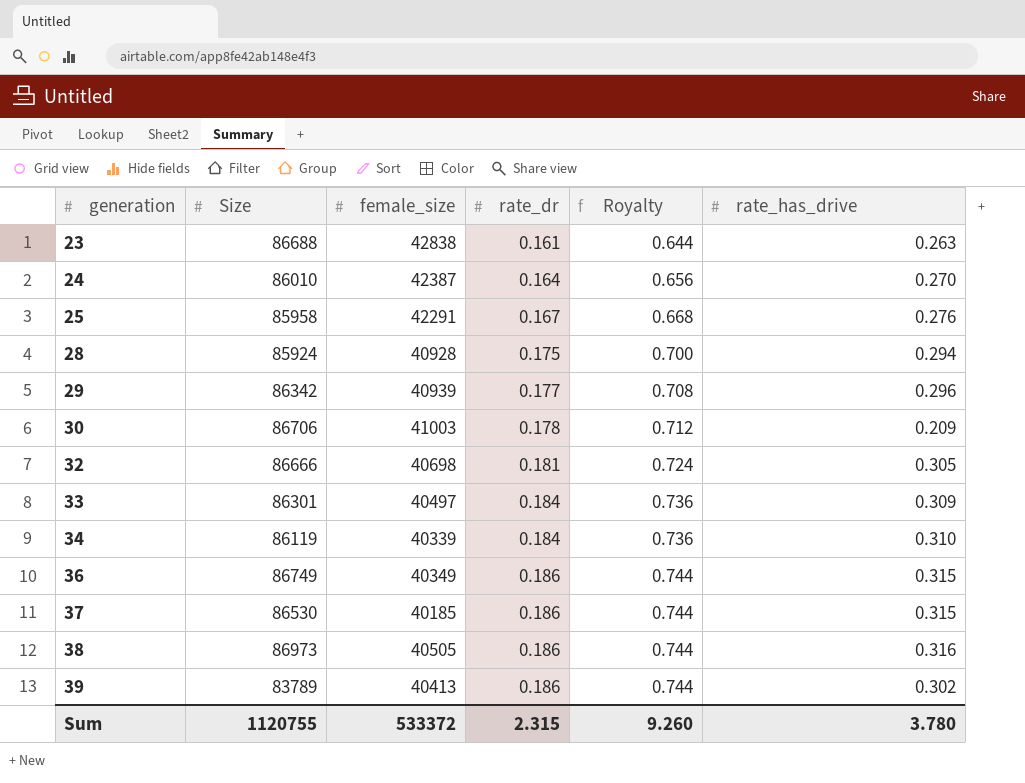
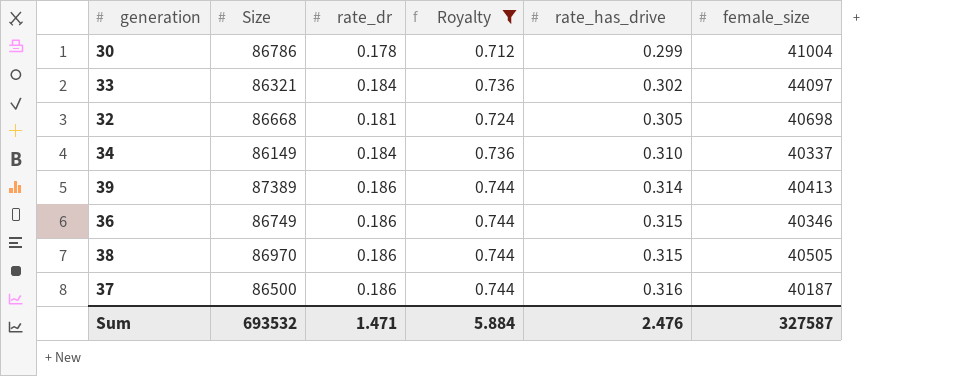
filter: none -> Royalty >= 0.712
row order: generation ascending -> rate_has_drive ascending
column female_size | position: 3 -> 6
30 | Size: 86706 -> 86786
30 | rate_has_drive: 0.209 -> 0.299
30 | female_size: 41003 -> 41004
33 | Size: 86301 -> 86321
33 | rate_has_drive: 0.309 -> 0.302
33 | female_size: 40497 -> 44097
32 | Size: 86666 -> 86668
34 | Size: 86119 -> 86149
34 | female_size: 40339 -> 40337
39 | Size: 83789 -> 87389
39 | rate_has_drive: 0.302 -> 0.314
36 | female_size: 40349 -> 40346
38 | Size: 86973 -> 86970
38 | rate_has_drive: 0.316 -> 0.315
37 | Size: 86530 -> 86500
37 | rate_has_drive: 0.315 -> 0.316
37 | female_size: 40185 -> 40187
Sum | Size: 1120755 -> 693532
Sum | rate_dr: 2.315 -> 1.471
Sum | Royalty: 9.260 -> 5.884
Sum | rate_has_drive: 3.780 -> 2.476
Sum | female_size: 533372 -> 327587

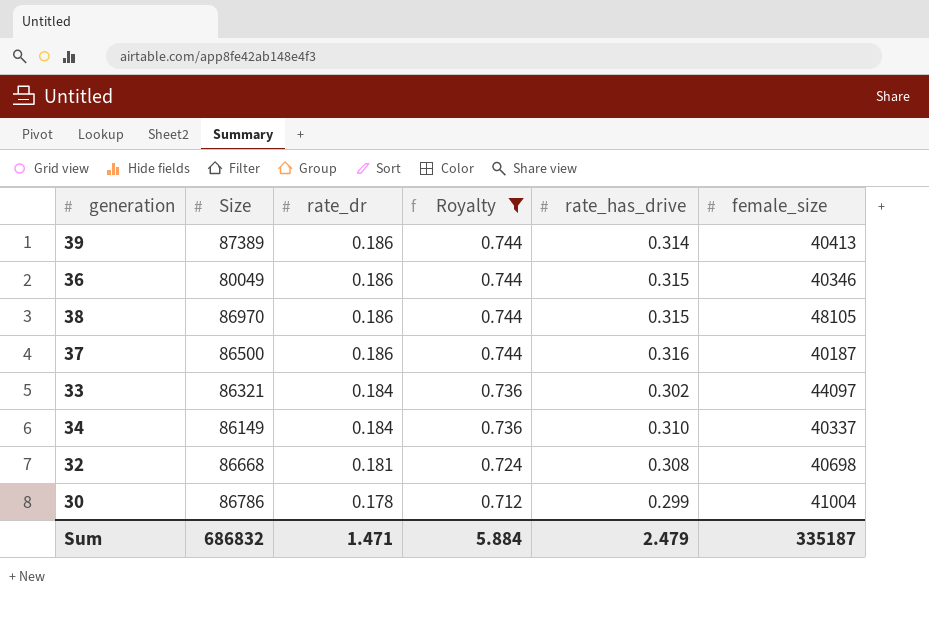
row order: rate_has_drive ascending -> rate_dr descending
36 | Size: 86749 -> 80049
38 | female_size: 40505 -> 48105
32 | rate_has_drive: 0.305 -> 0.308
Sum | Size: 693532 -> 686832
Sum | rate_has_drive: 2.476 -> 2.479
Sum | female_size: 327587 -> 335187

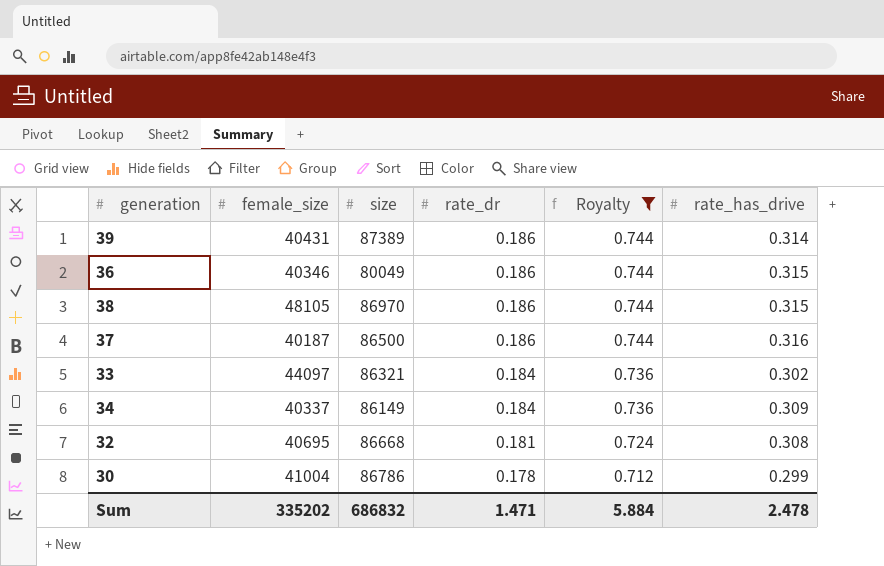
column female_size | position: 6 -> 2
column name: Size -> size
39 | female_size: 40413 -> 40431
34 | rate_has_drive: 0.310 -> 0.309
32 | female_size: 40698 -> 40695
Sum | female_size: 335187 -> 335202
Sum | rate_has_drive: 2.479 -> 2.478

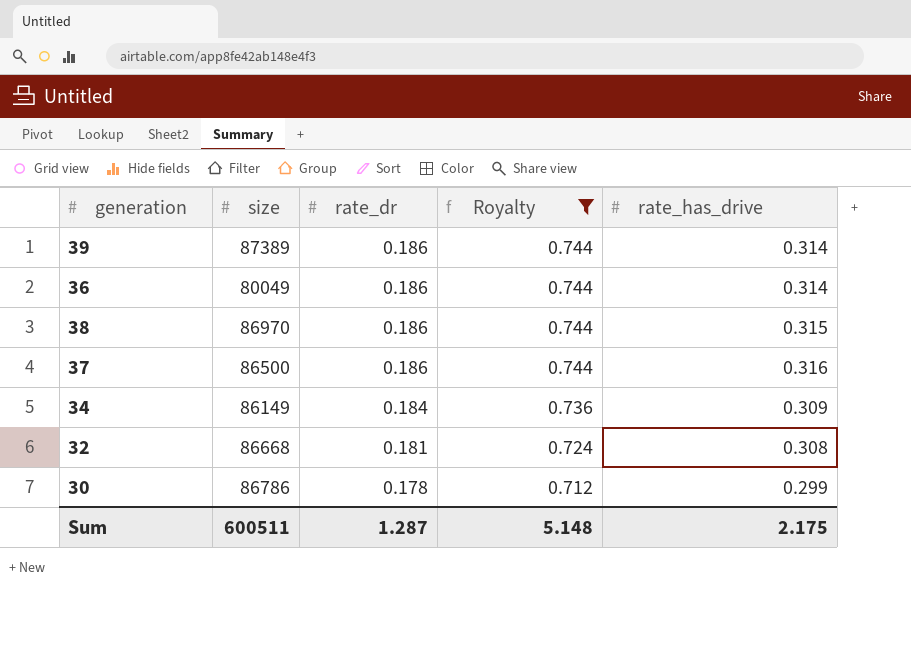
column female_size | position: 2 -> none
row 33: 44097 | 86321 | 0.184 | 0.736 | 0.302 -> none
36 | rate_has_drive: 0.315 -> 0.314
Sum | size: 686832 -> 600511
Sum | rate_dr: 1.471 -> 1.287
Sum | Royalty: 5.884 -> 5.148
Sum | rate_has_drive: 2.478 -> 2.175

